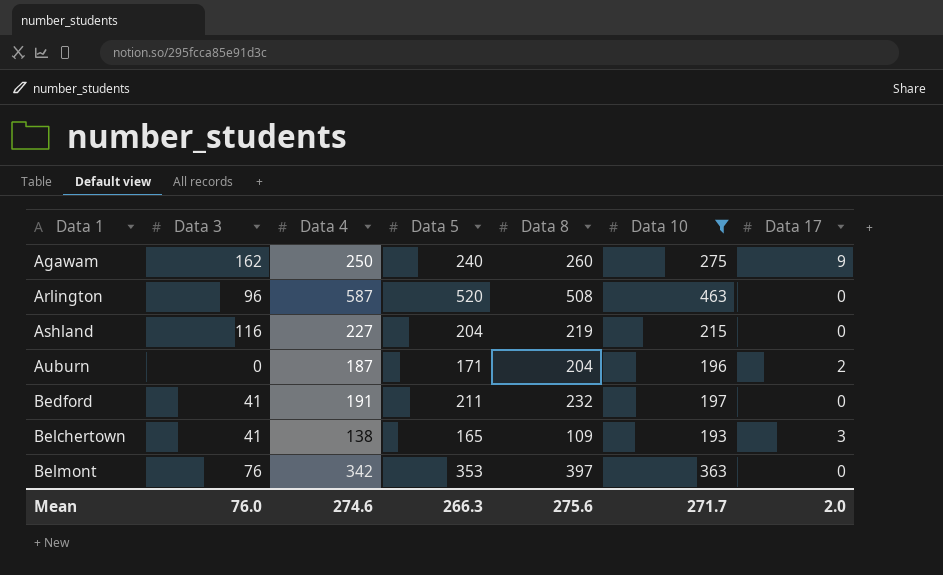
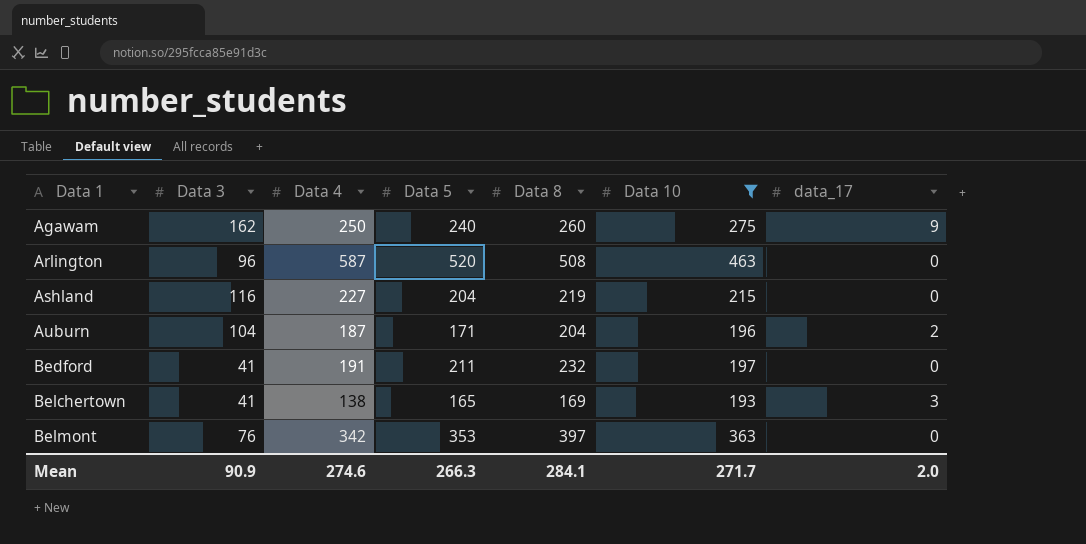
column name: Data 17 -> data_17
Auburn | Data 3: 0 -> 104
Belchertown | Data 8: 109 -> 169
Mean | Data 3: 76.0 -> 90.9
Mean | Data 8: 275.6 -> 284.1

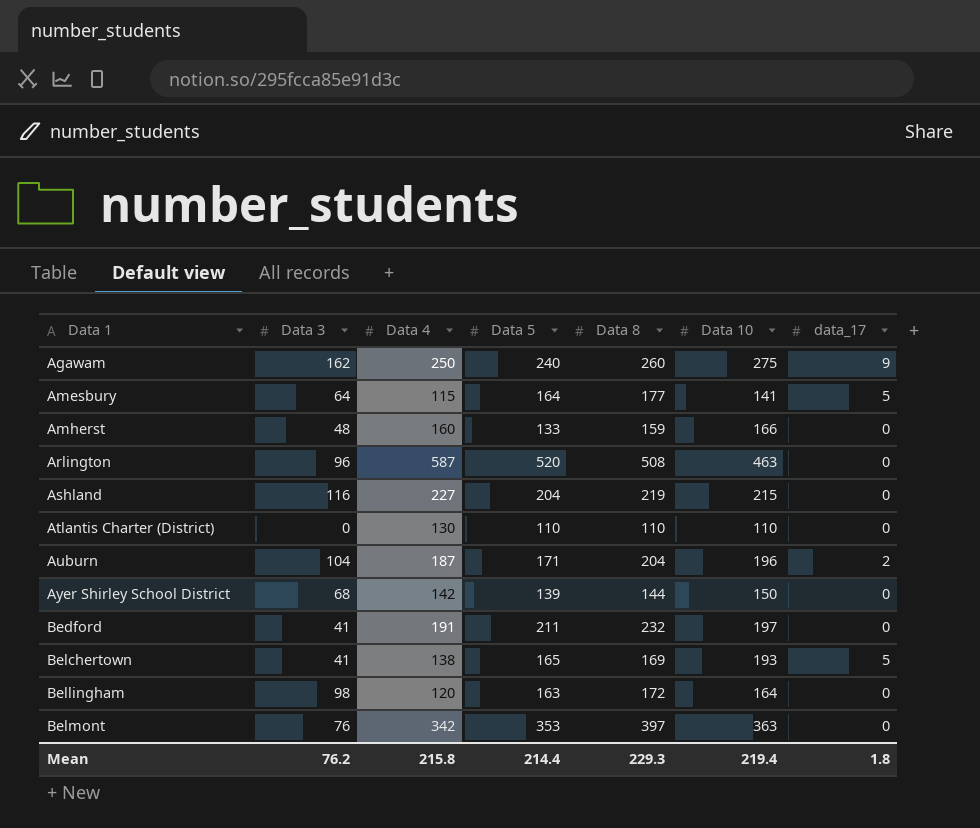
filter: Data 10 >= 193 -> none
Belchertown | data_17: 3 -> 5
Mean | Data 3: 90.9 -> 76.2
Mean | Data 4: 274.6 -> 215.8
Mean | Data 5: 266.3 -> 214.4
Mean | Data 8: 284.1 -> 229.3
Mean | Data 10: 271.7 -> 219.4
Mean | data_17: 2.0 -> 1.8

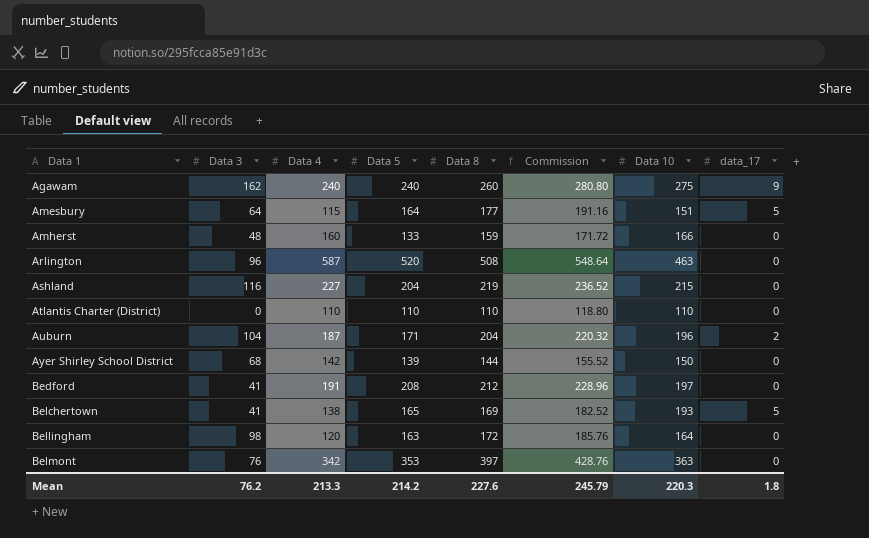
column Commission | formula: none -> [Data 8] * 1.08
Agawam | Data 4: 250 -> 240
Amesbury | Data 10: 141 -> 151
Atlantis Charter (District) | Data 4: 130 -> 110
Bedford | Data 5: 211 -> 208
Bedford | Data 8: 232 -> 212
Mean | Data 4: 215.8 -> 213.3
Mean | Data 5: 214.4 -> 214.2
Mean | Data 8: 229.3 -> 227.6
Mean | Data 10: 219.4 -> 220.3

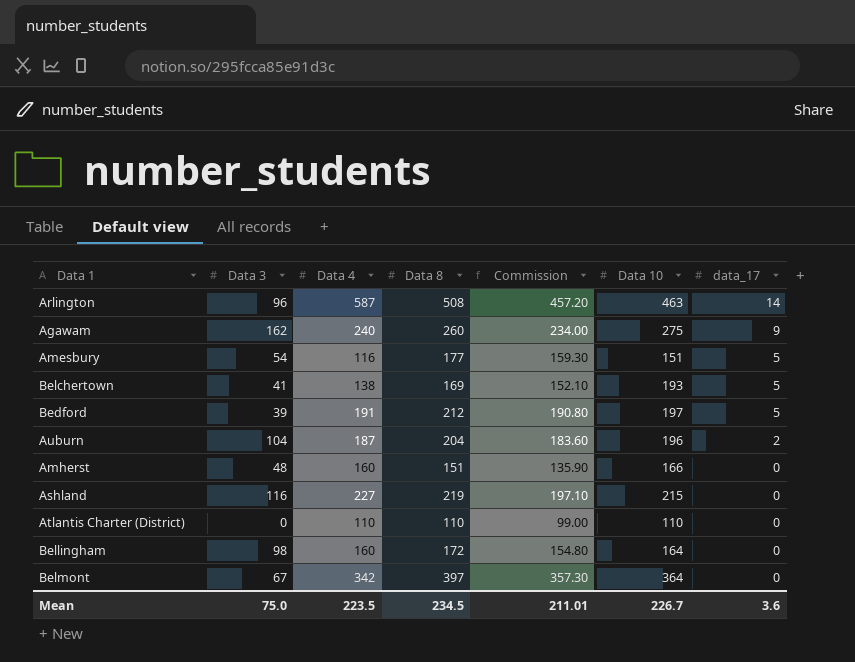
row order: Data 1 ascending -> data_17 descending
column Data 5 | position: 4 -> none
column Commission | formula: [Data 8] * 1.08 -> [Data 8] * 0.9
row Ayer Shirley School District: 68 | 142 | 139 | 144 | 155.52 | 150 | 0 -> none
Arlington | data_17: 0 -> 14
Amesbury | Data 3: 64 -> 54
Amesbury | Data 4: 115 -> 116
Bedford | Data 3: 41 -> 39
Bedford | data_17: 0 -> 5
Amherst | Data 8: 159 -> 151
Bellingham | Data 4: 120 -> 160
Belmont | Data 3: 76 -> 67
Belmont | Data 10: 363 -> 364
Mean | Data 3: 76.2 -> 75.0
Mean | Data 4: 213.3 -> 223.5
Mean | Data 8: 227.6 -> 234.5
Mean | Commission: 245.79 -> 211.01
Mean | Data 10: 220.3 -> 226.7
Mean | data_17: 1.8 -> 3.6

